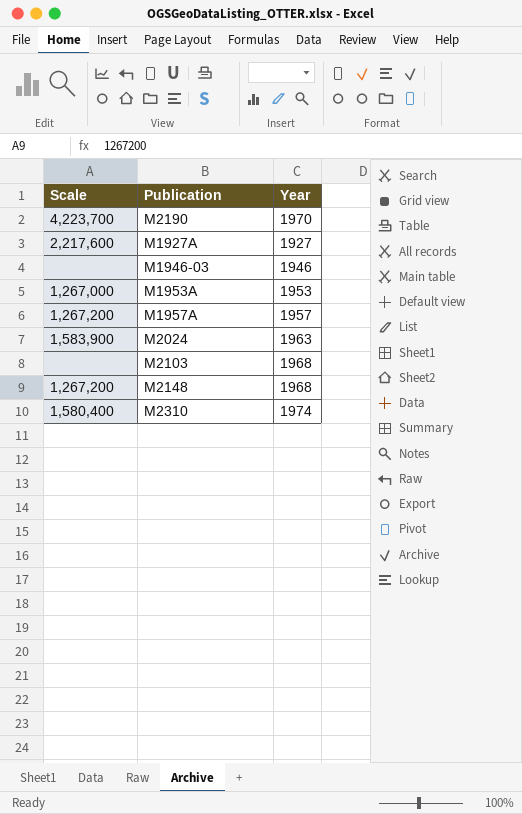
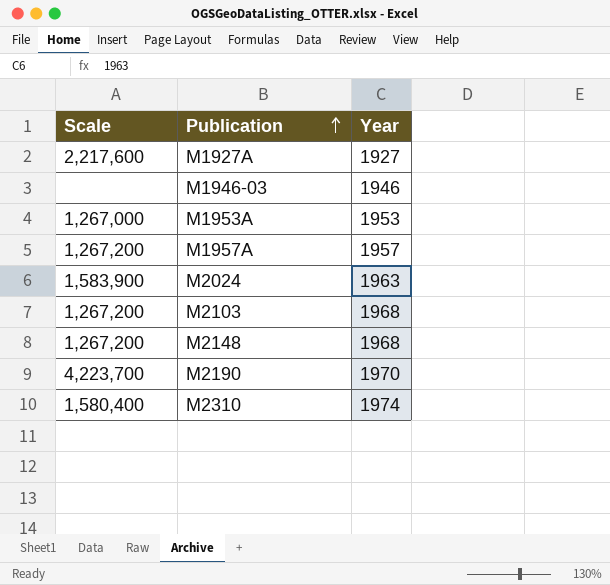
row order: none -> Publication ascending
M2103 | Scale: none -> 1,267,200

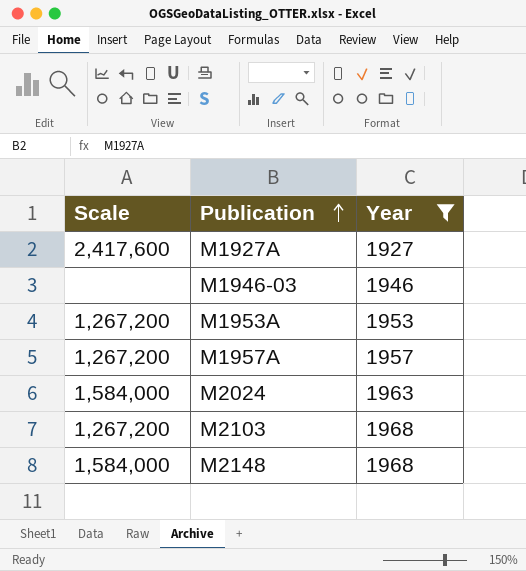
filter: none -> Year <= 1968
M1927A | Scale: 2,217,600 -> 2,417,600
M1953A | Scale: 1,267,000 -> 1,267,200
M2024 | Scale: 1,583,900 -> 1,584,000
M2148 | Scale: 1,267,200 -> 1,584,000

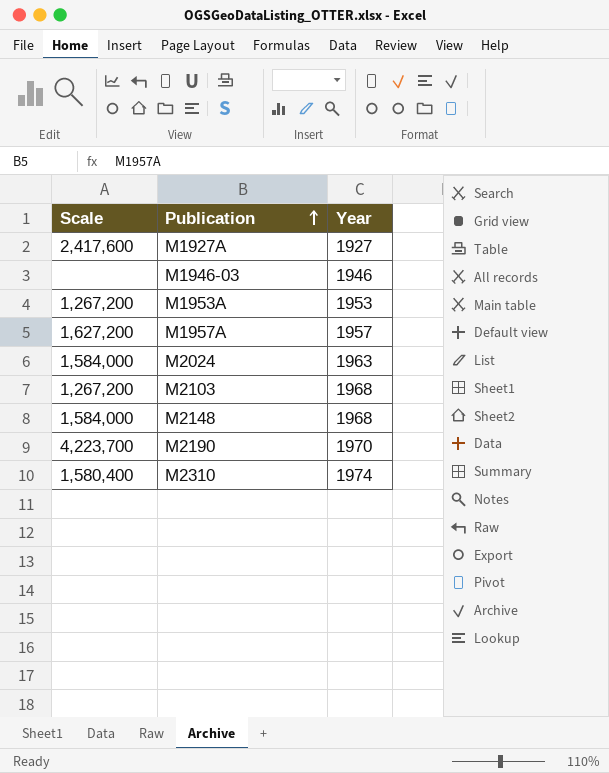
filter: Year <= 1968 -> none
M1957A | Scale: 1,267,200 -> 1,627,200

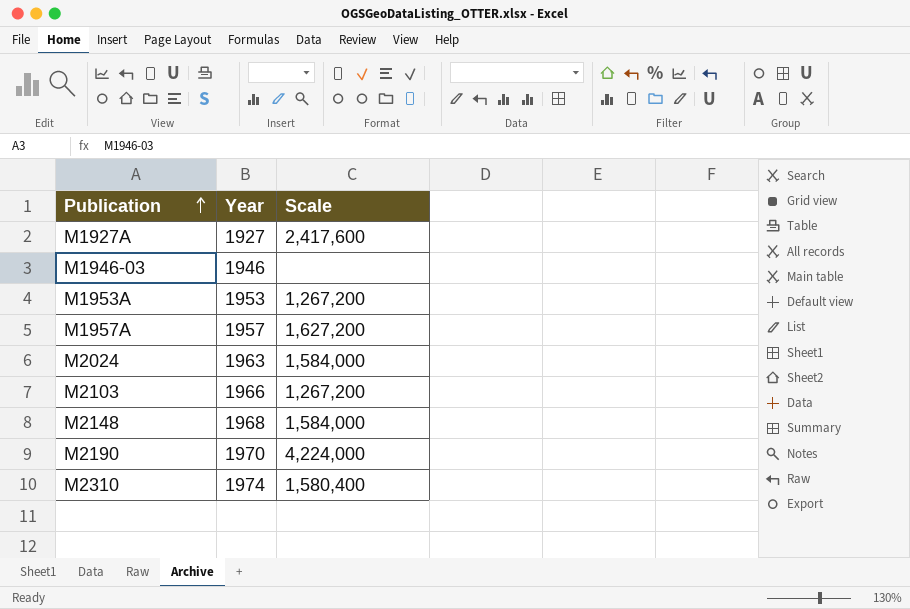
column Scale | position: 1 -> 3
M2103 | Year: 1968 -> 1966
M2190 | Scale: 4,223,700 -> 4,224,000

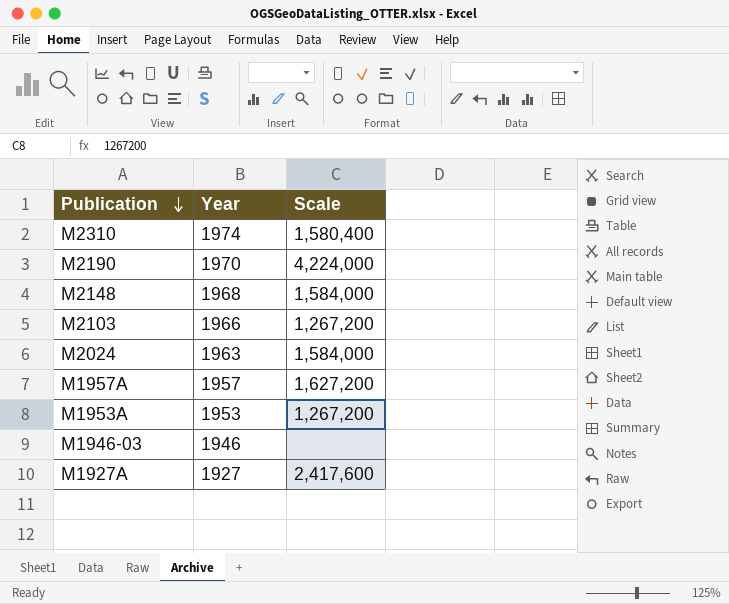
row order: Publication ascending -> Publication descending

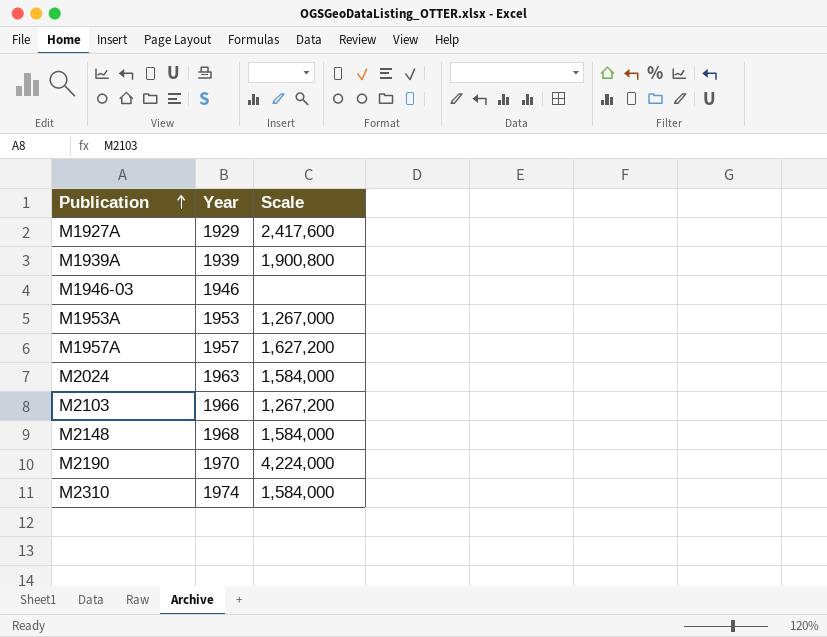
row order: Publication descending -> Publication ascending
M1927A | Year: 1927 -> 1929
row M1939A: none -> 1939 | 1,900,800
M1953A | Scale: 1,267,200 -> 1,267,000
M2310 | Scale: 1,580,400 -> 1,584,000

